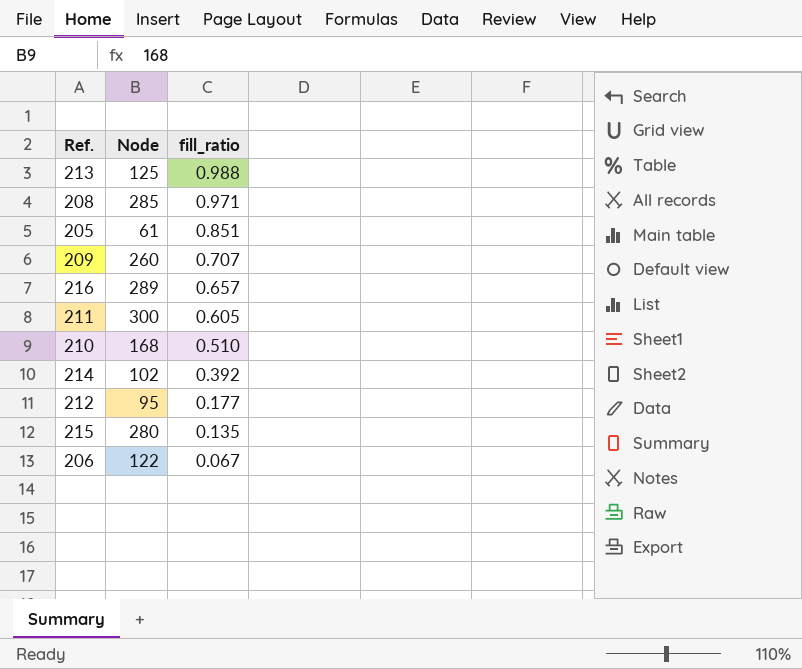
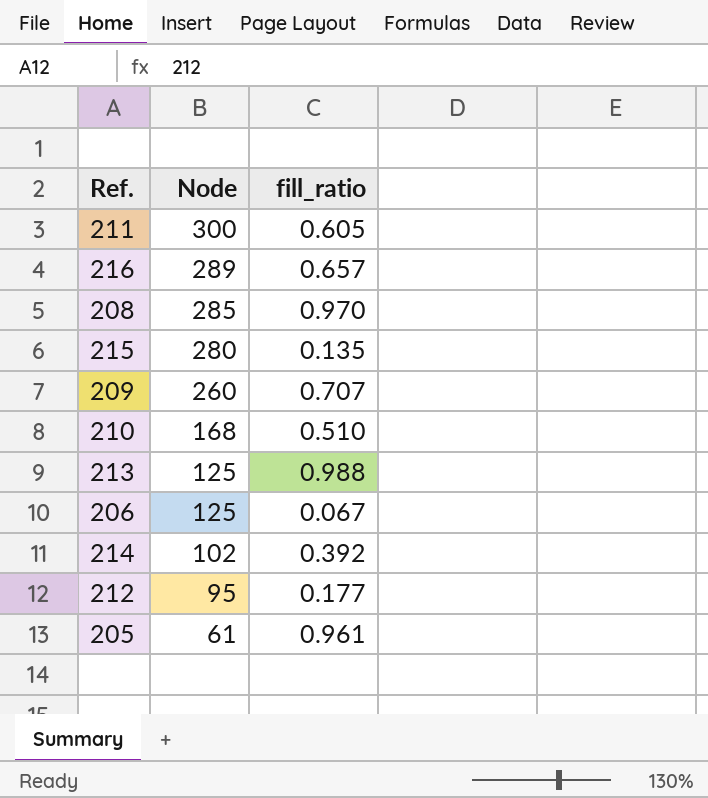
row order: fill_ratio descending -> Node descending
208 | fill_ratio: 0.971 -> 0.970
206 | Node: 122 -> 125
205 | fill_ratio: 0.851 -> 0.961

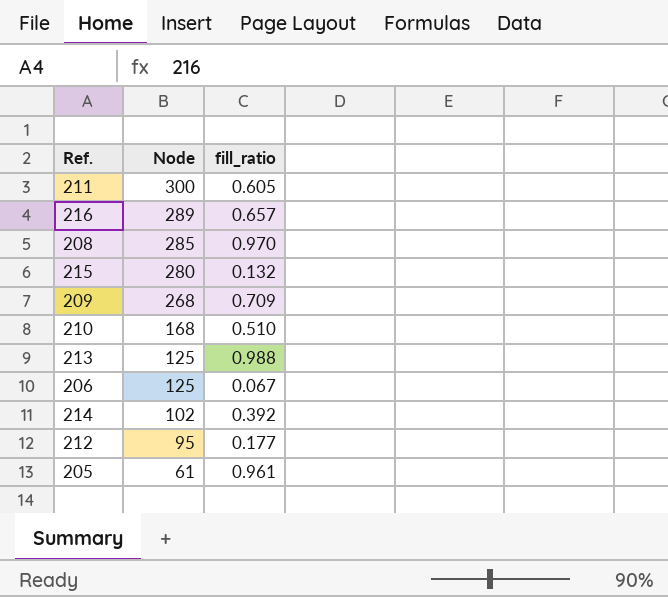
215 | fill_ratio: 0.135 -> 0.132
209 | Node: 260 -> 268
209 | fill_ratio: 0.707 -> 0.709

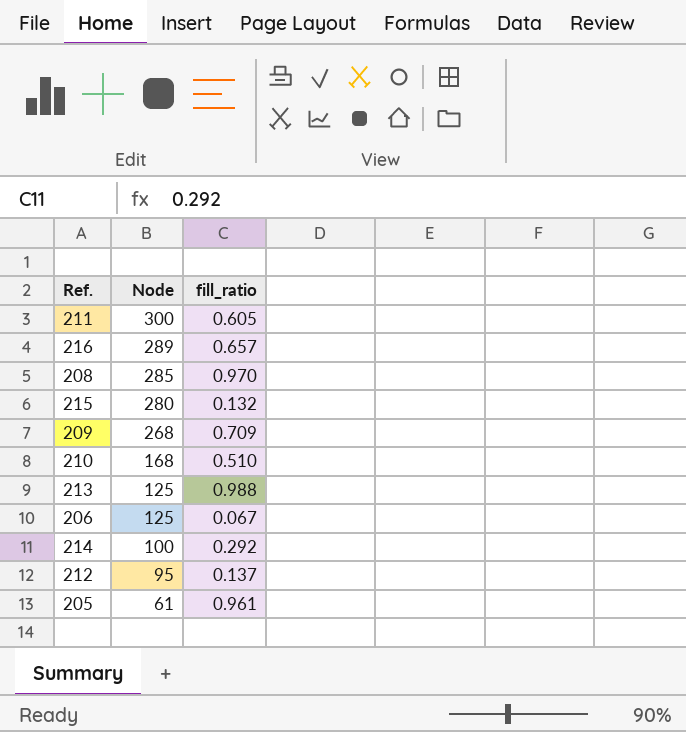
214 | Node: 102 -> 100
214 | fill_ratio: 0.392 -> 0.292
212 | fill_ratio: 0.177 -> 0.137

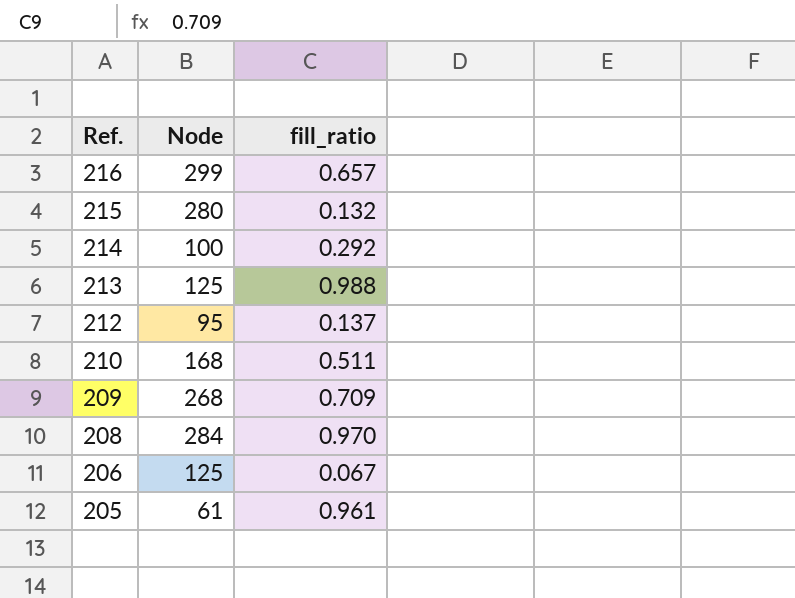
row order: Node descending -> Ref. descending
row 211: 300 | 0.605 -> none
216 | Node: 289 -> 299
210 | fill_ratio: 0.510 -> 0.511
208 | Node: 285 -> 284

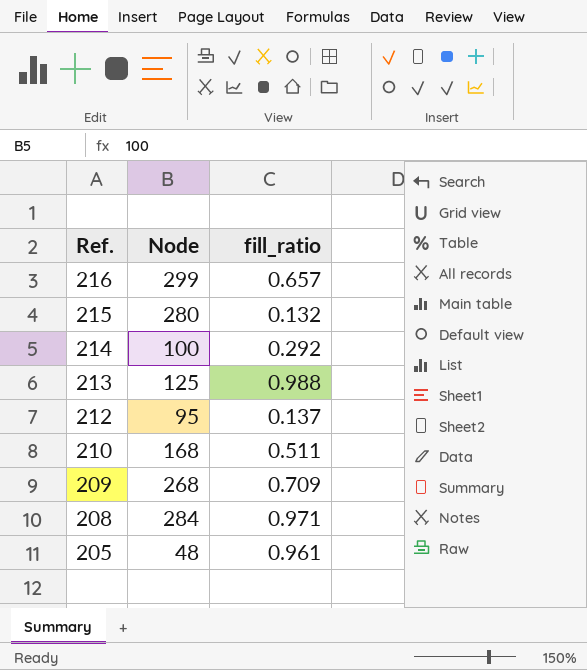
row 206: 125 | 0.067 -> none
208 | fill_ratio: 0.970 -> 0.971
205 | Node: 61 -> 48

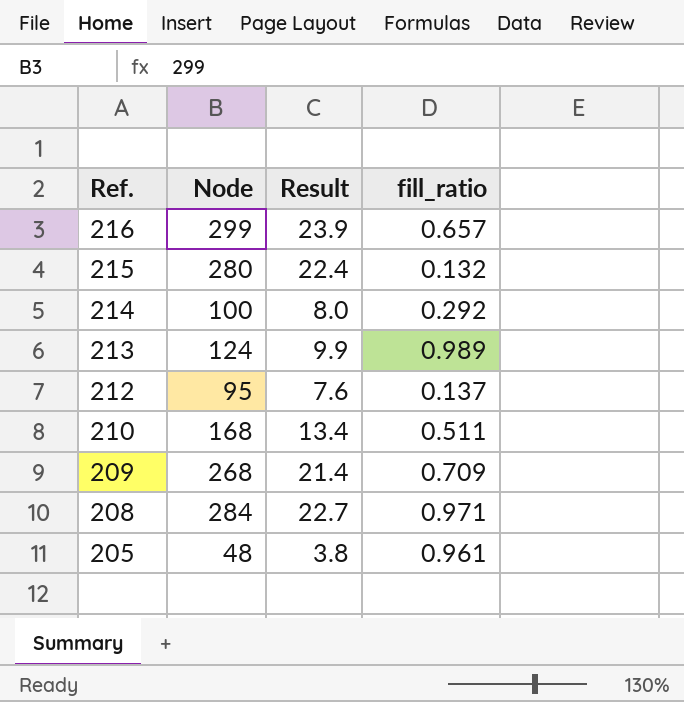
column Result | formula: none -> [Node] * 0.08
213 | Node: 125 -> 124
213 | fill_ratio: 0.988 -> 0.989

